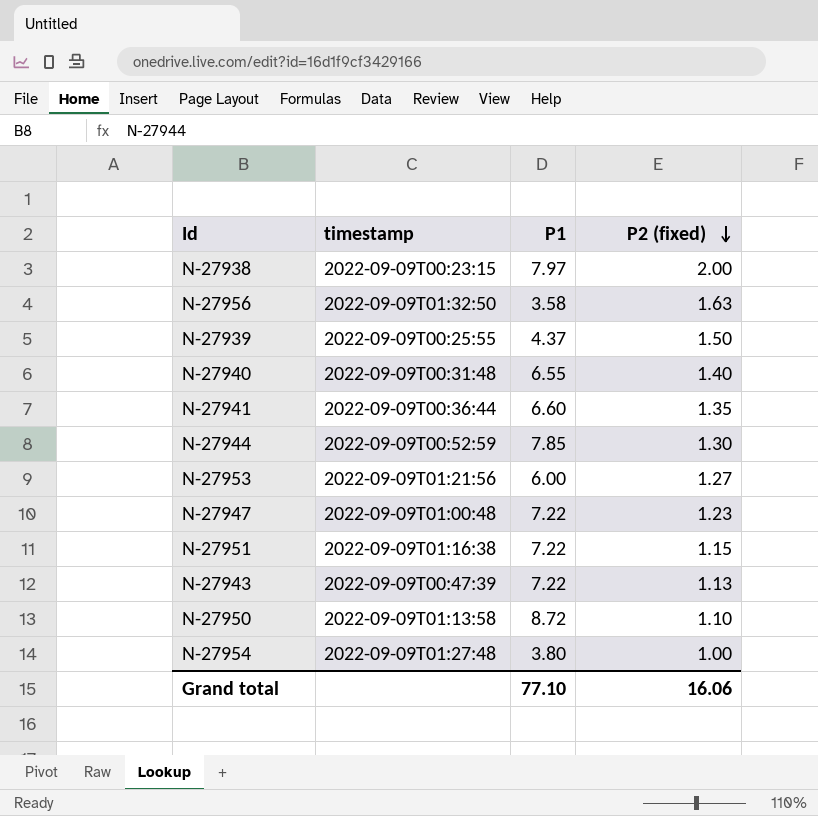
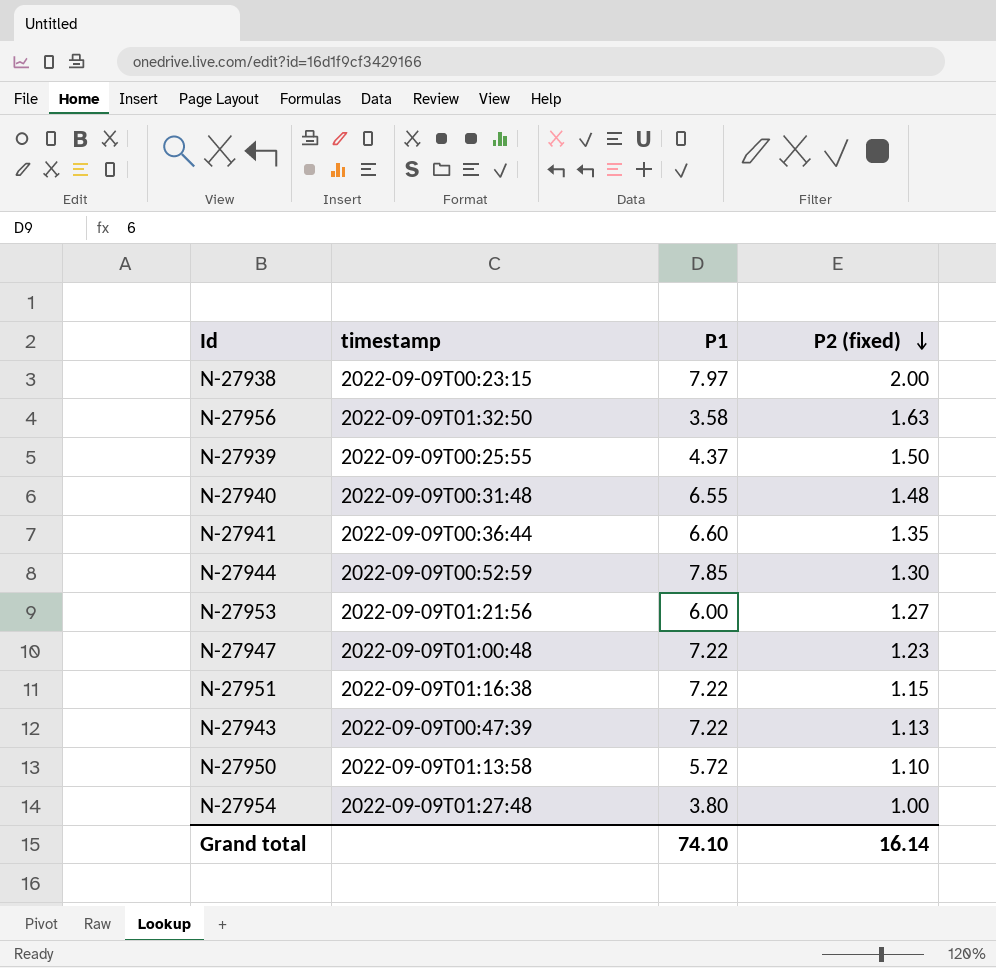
N-27940 | P2 (fixed): 1.40 -> 1.48
N-27950 | P1: 8.72 -> 5.72
Grand total | P1: 77.10 -> 74.10
Grand total | P2 (fixed): 16.06 -> 16.14

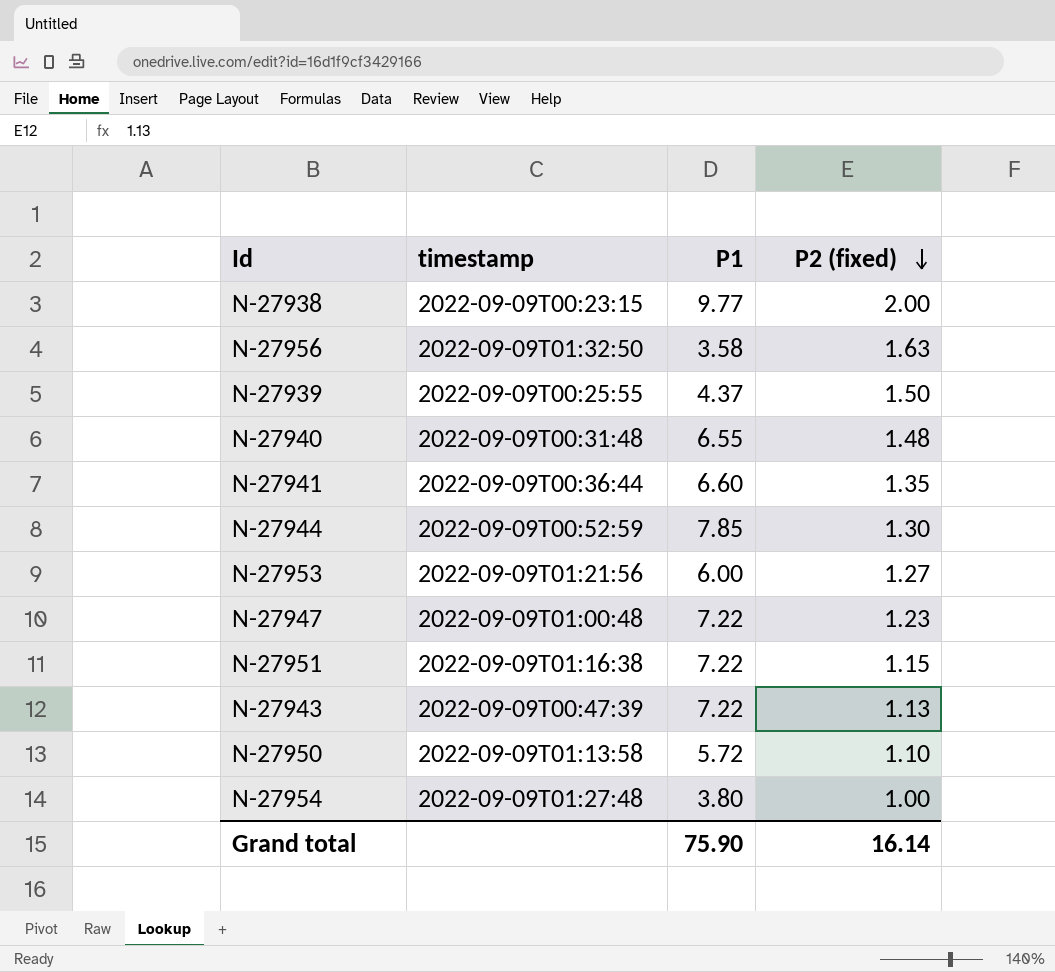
N-27938 | P1: 7.97 -> 9.77
Grand total | P1: 74.10 -> 75.90

